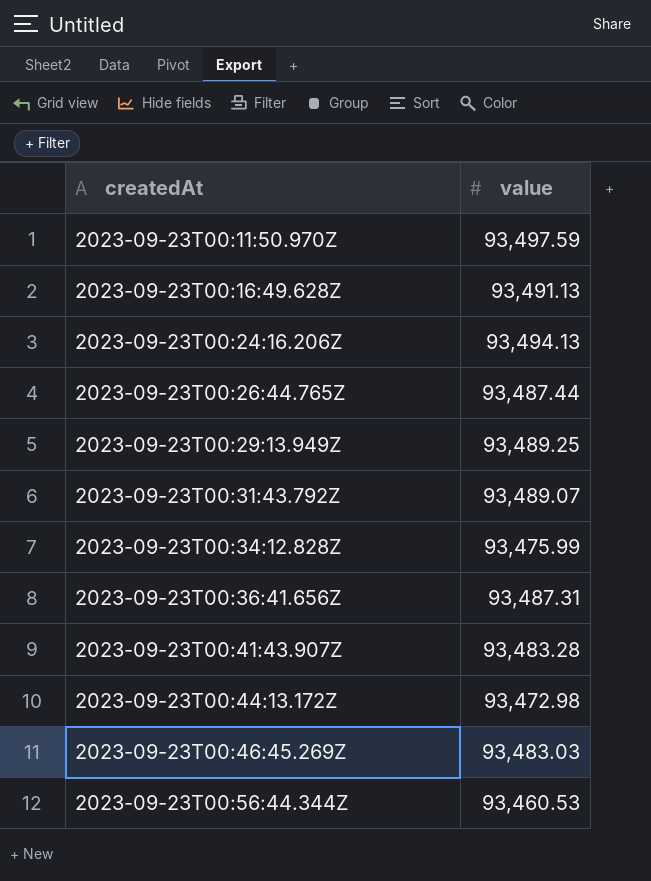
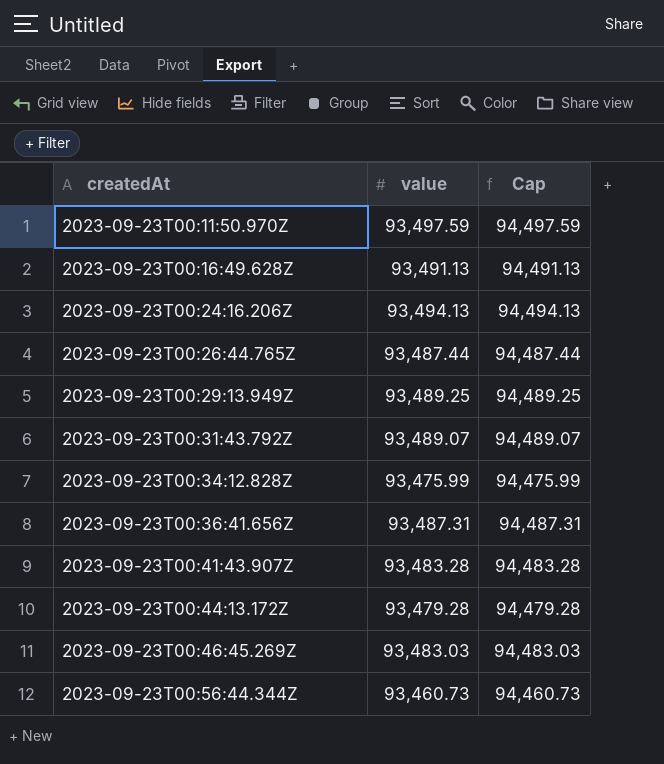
column Cap | formula: none -> [value] + 1000
2023-09-23T00:44:13.172Z | value: 93,472.98 -> 93,479.28
2023-09-23T00:56:44.344Z | value: 93,460.53 -> 93,460.73

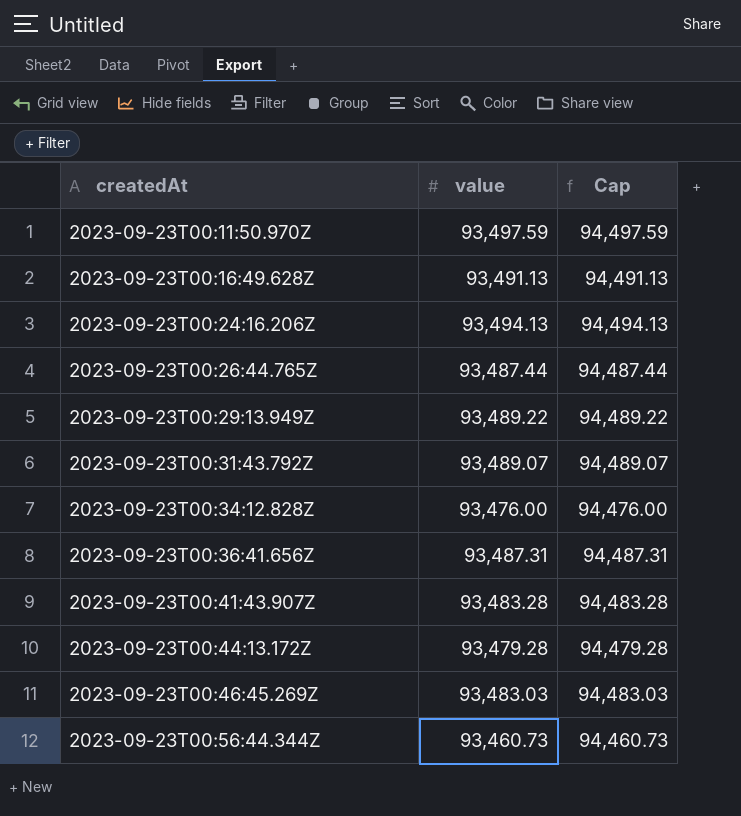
2023-09-23T00:29:13.949Z | value: 93,489.25 -> 93,489.22
2023-09-23T00:29:13.949Z | Cap: 94,489.25 -> 94,489.22
2023-09-23T00:34:12.828Z | value: 93,475.99 -> 93,476.00
2023-09-23T00:34:12.828Z | Cap: 94,475.99 -> 94,476.00

